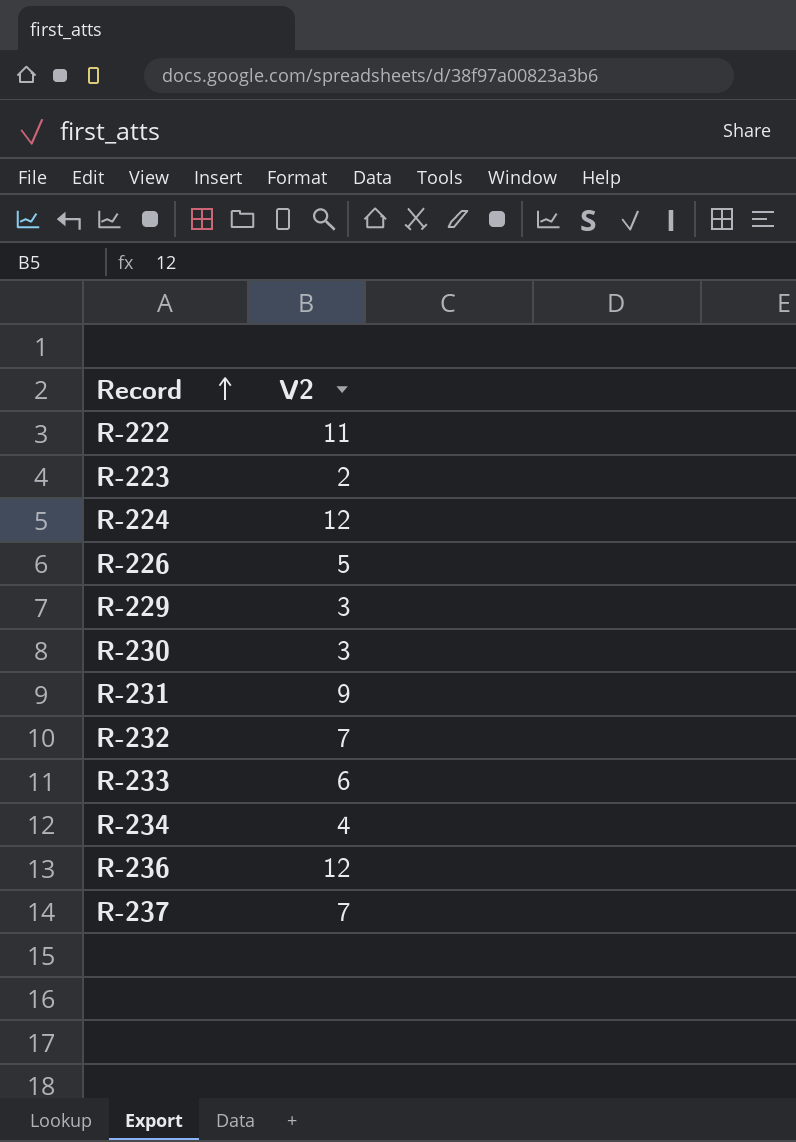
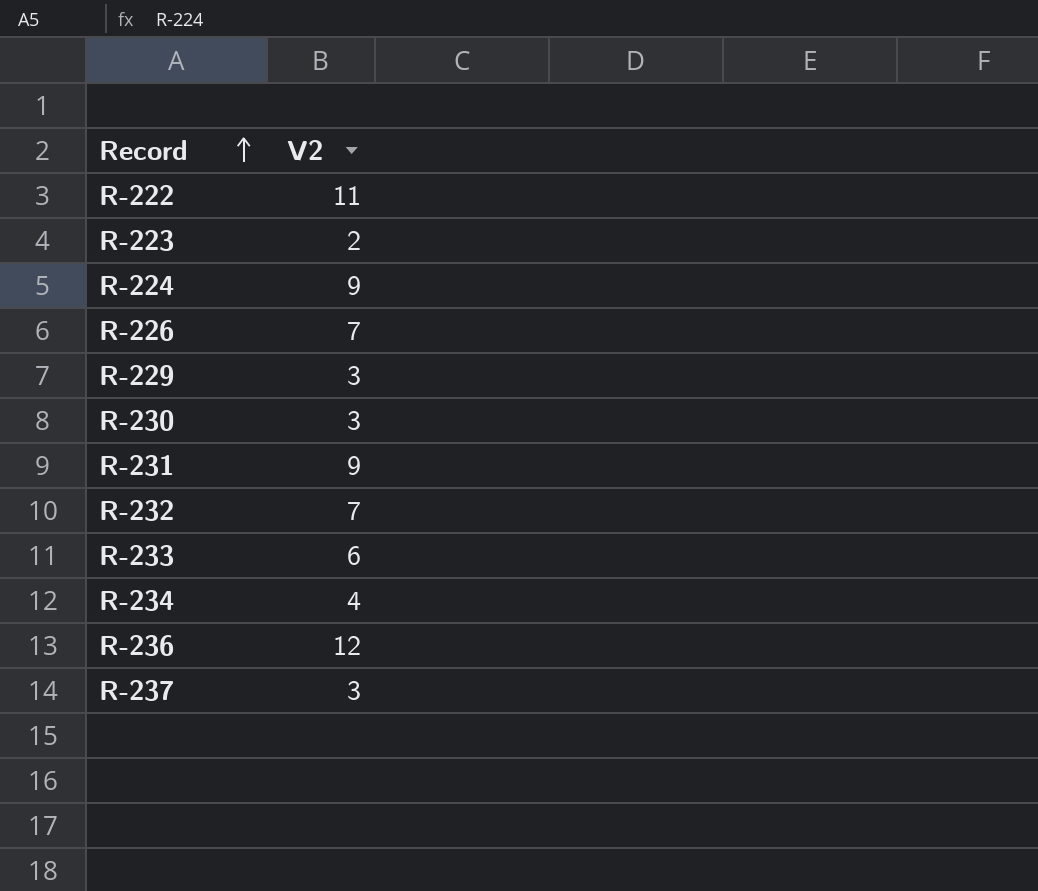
R-224 | V2: 12 -> 9
R-226 | V2: 5 -> 7
R-237 | V2: 7 -> 3

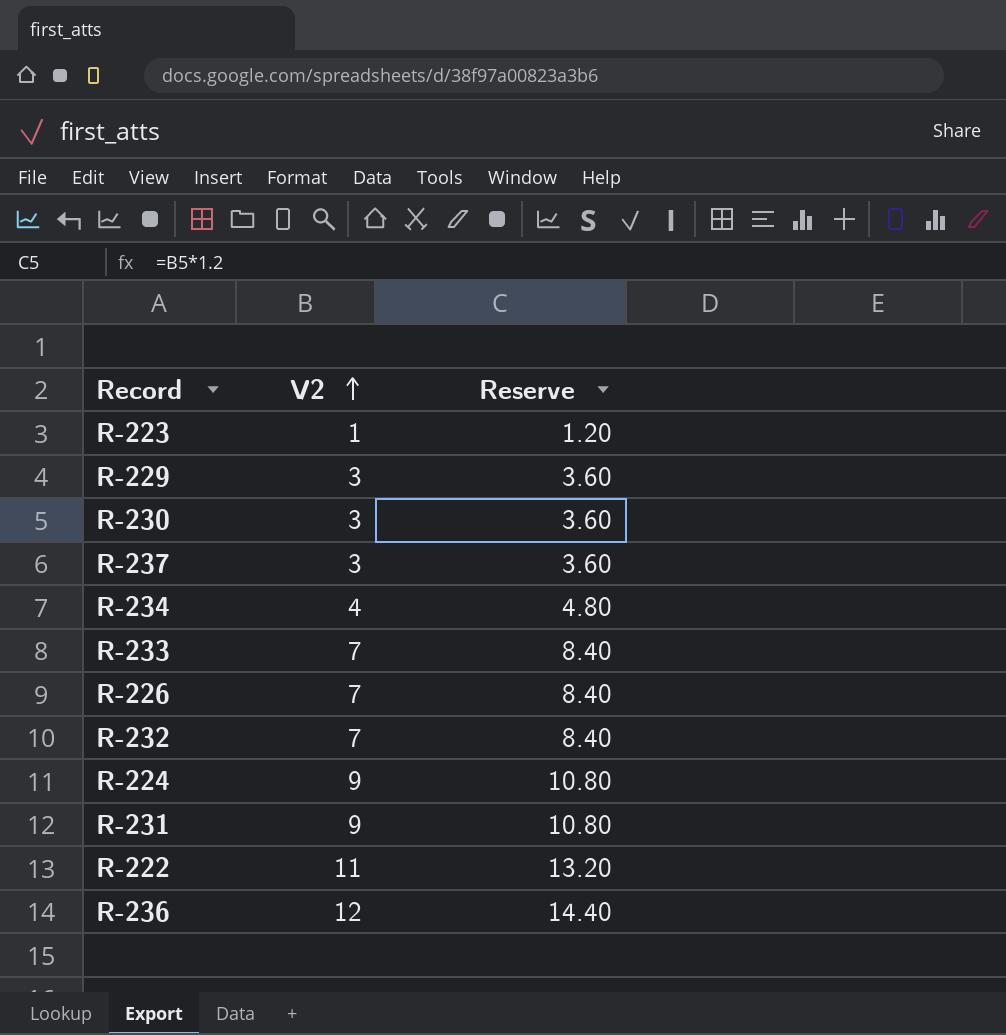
row order: Record ascending -> V2 ascending
column Reserve | formula: none -> [V2] * 1.2
R-223 | V2: 2 -> 1
R-233 | V2: 6 -> 7

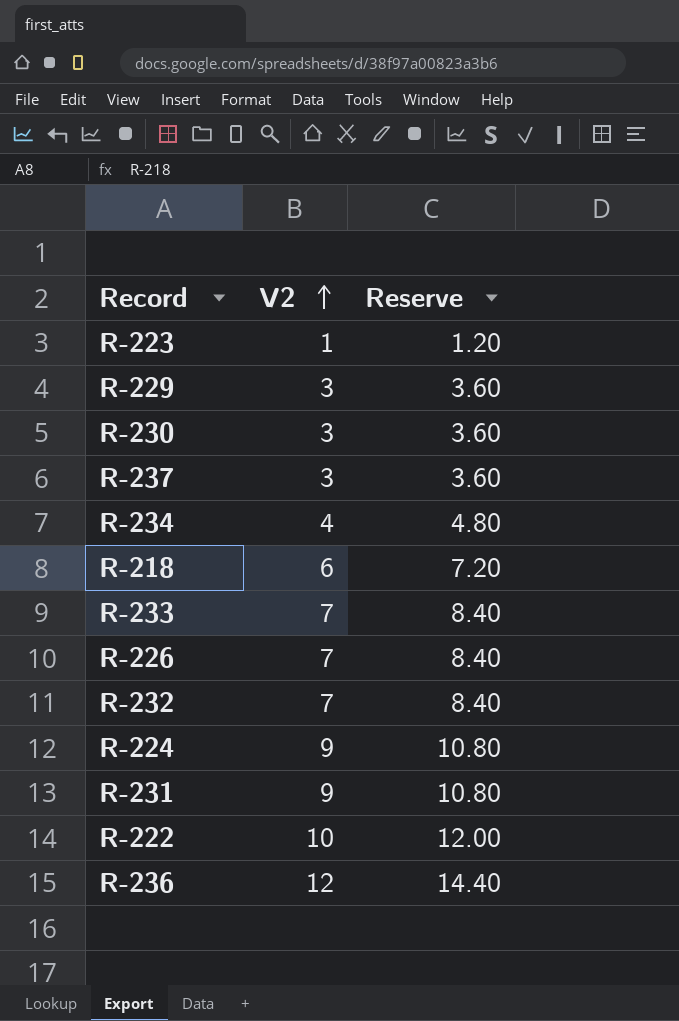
row R-218: none -> 6 | 7.20
R-222 | V2: 11 -> 10
R-222 | Reserve: 13.20 -> 12.00

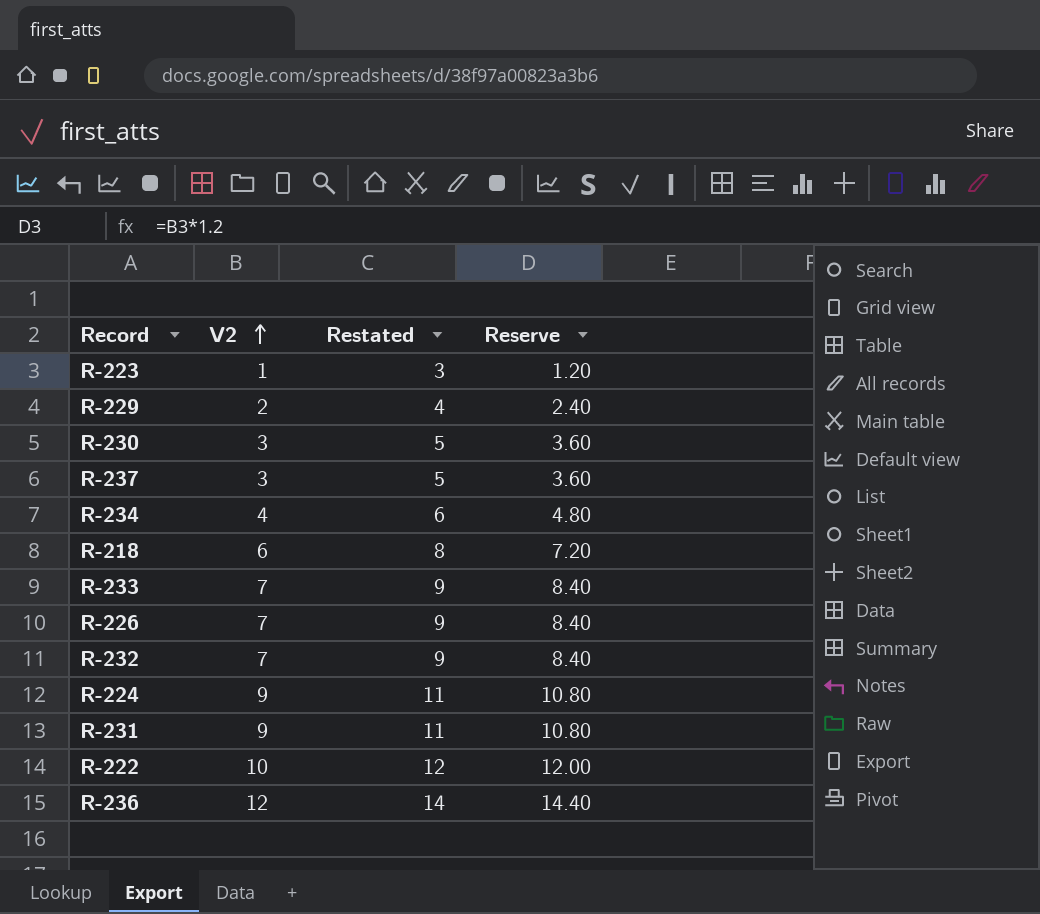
column Restated | formula: none -> [V2] + 2
R-229 | V2: 3 -> 2
R-229 | Reserve: 3.60 -> 2.40

